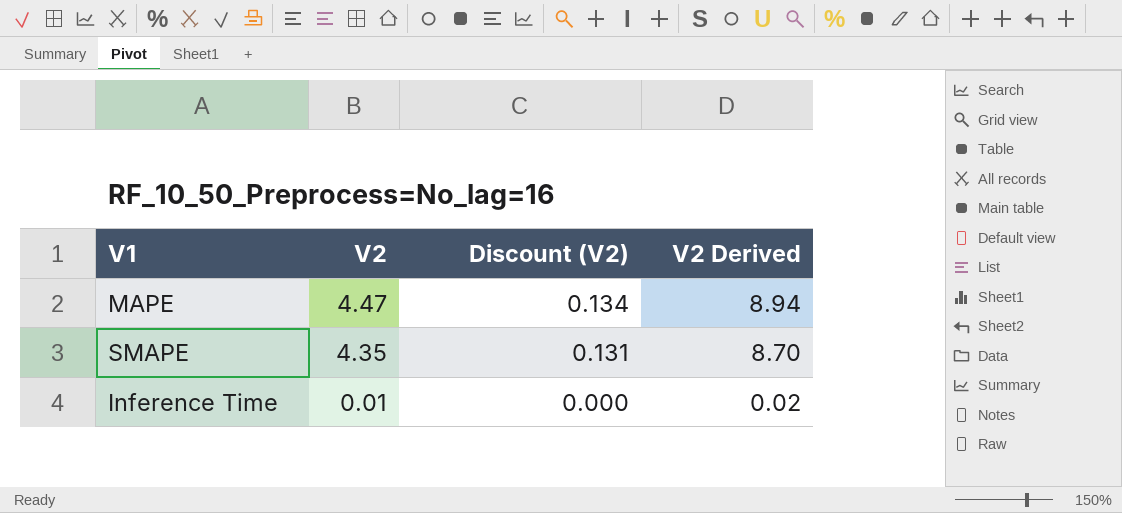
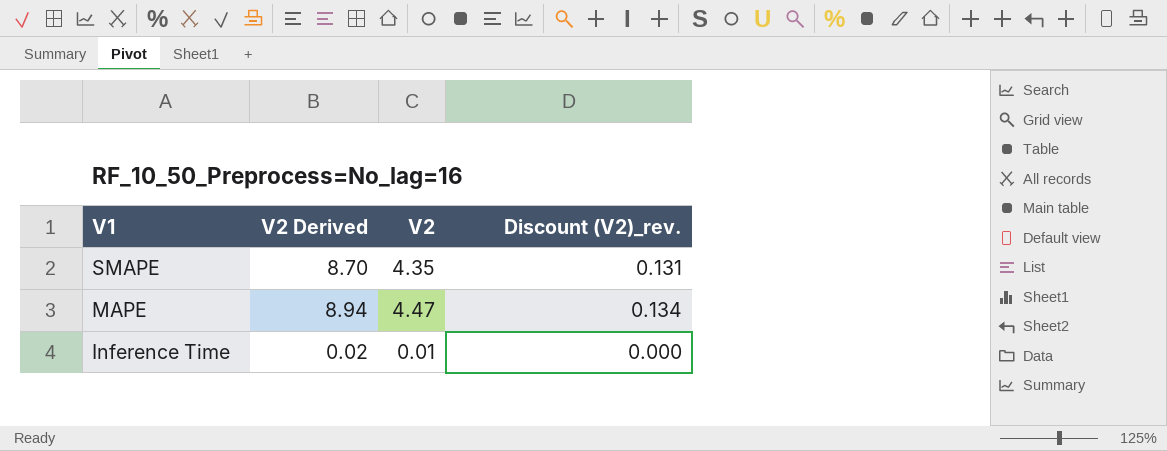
row order: V2 descending -> V1 descending
column V2 Derived | position: 4 -> 2
column name: Discount (V2) -> Discount (V2)_rev.

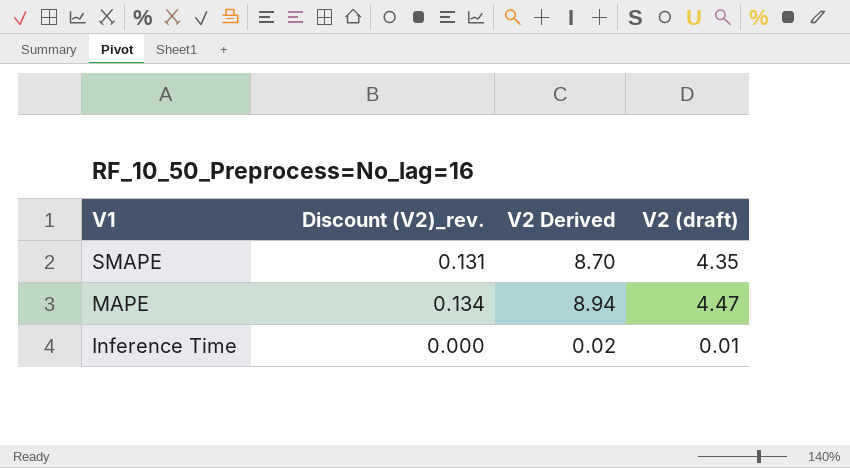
column Discount (V2)_rev. | position: 4 -> 2
column name: V2 -> V2 (draft)

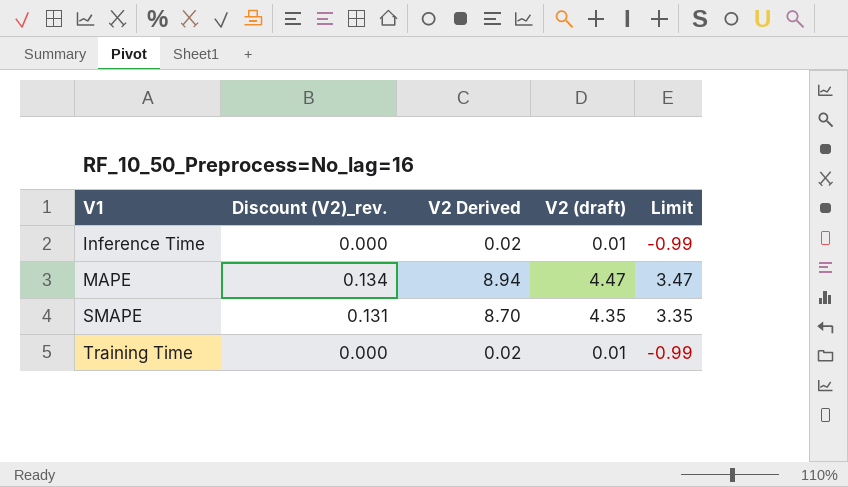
row order: V1 descending -> V1 ascending
column Limit | formula: none -> [V2 (draft)] - 1
row Training Time: none -> 0.000 | 0.02 | 0.01 | -0.99

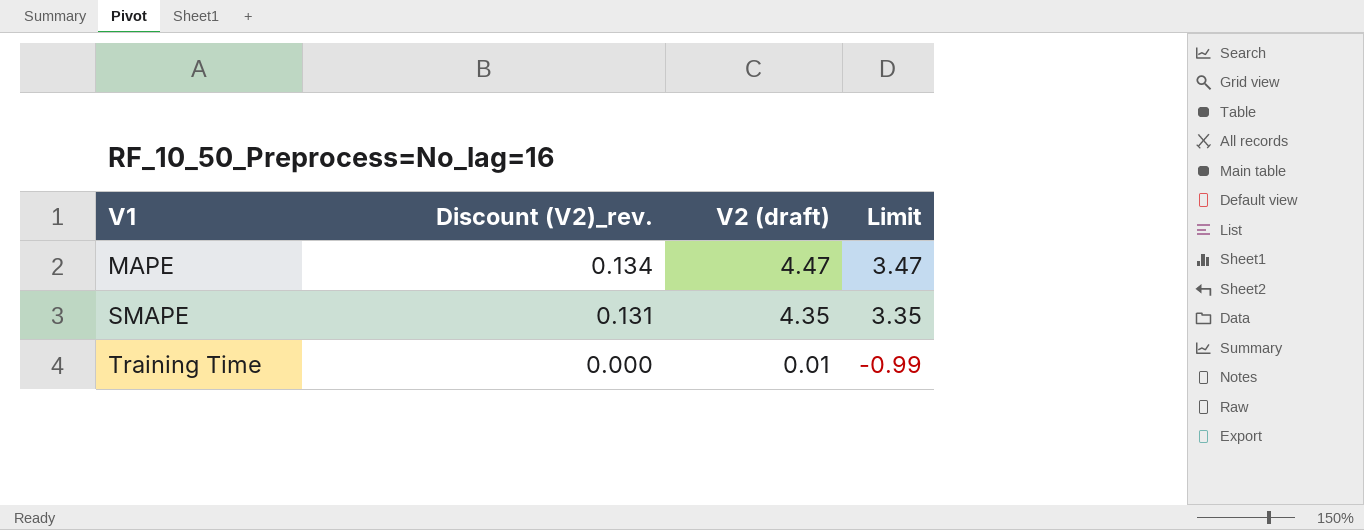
column V2 Derived | formula: [V2 (draft)] * 2 -> none
row Inference Time: 0.000 | 0.02 | 0.01 | -0.99 -> none

